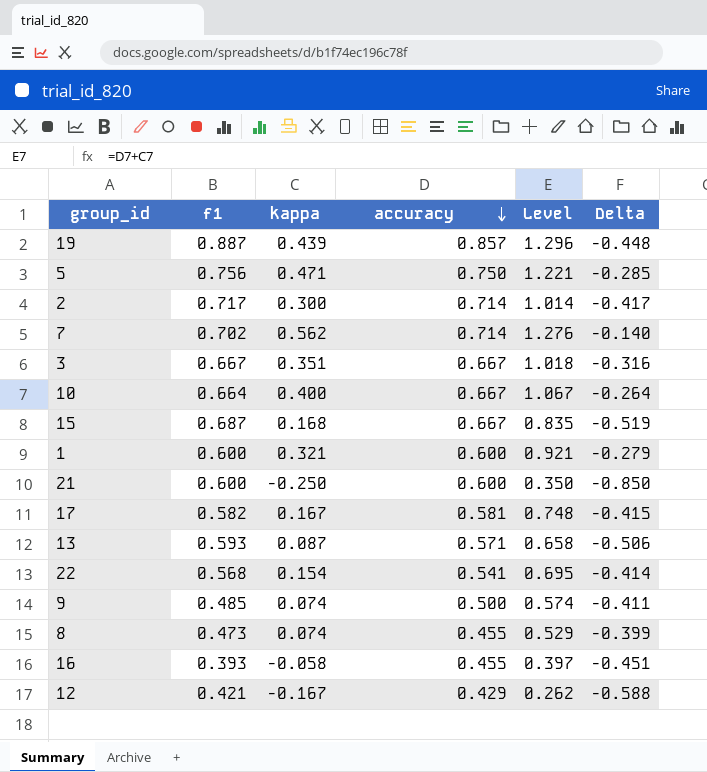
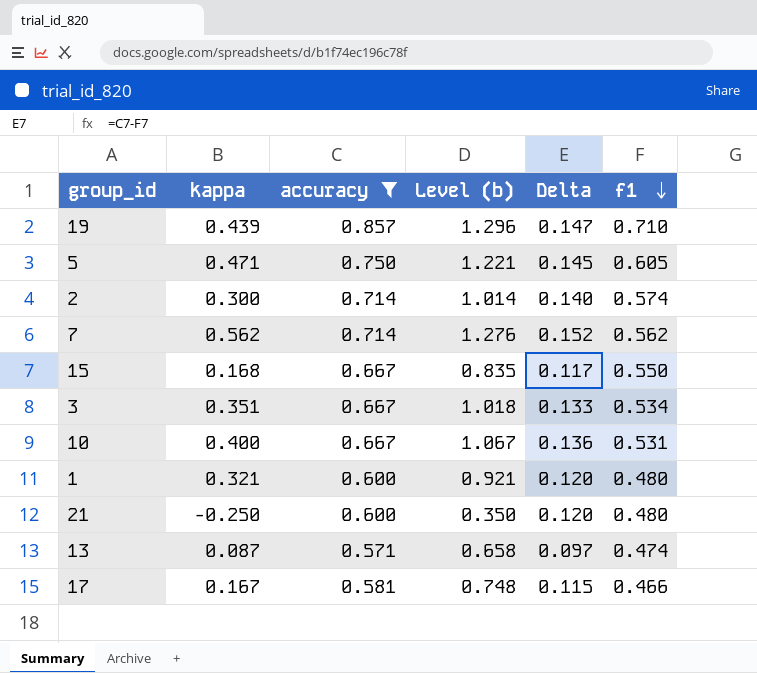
filter: none -> accuracy >= 0.571
row order: accuracy descending -> f1 descending
column name: Level -> Level (b)
column Delta | formula: [kappa] - [f1] -> [accuracy] - [f1]
column f1 | position: 2 -> 6
19 | f1: 0.887 -> 0.710
5 | f1: 0.756 -> 0.605
2 | f1: 0.717 -> 0.574
7 | f1: 0.702 -> 0.562
15 | f1: 0.687 -> 0.550
3 | f1: 0.667 -> 0.534
10 | f1: 0.664 -> 0.531
1 | f1: 0.600 -> 0.480
21 | f1: 0.600 -> 0.480
13 | f1: 0.593 -> 0.474
17 | f1: 0.582 -> 0.466

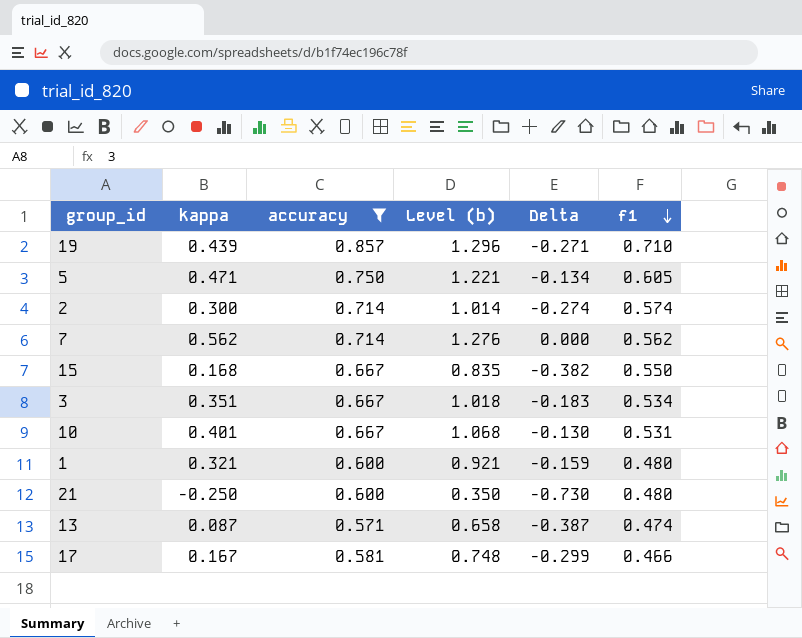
column Delta | formula: [accuracy] - [f1] -> [kappa] - [f1]
10 | kappa: 0.400 -> 0.401
10 | Level (b): 1.067 -> 1.068

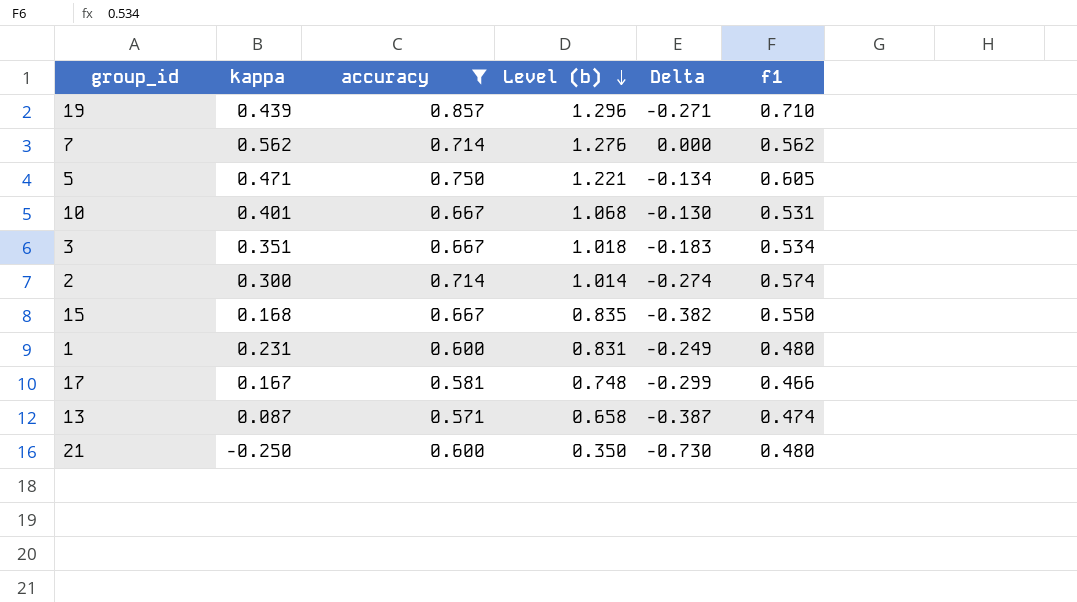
row order: f1 descending -> Level (b) descending
1 | kappa: 0.321 -> 0.231
1 | Level (b): 0.921 -> 0.831
1 | Delta: -0.159 -> -0.249

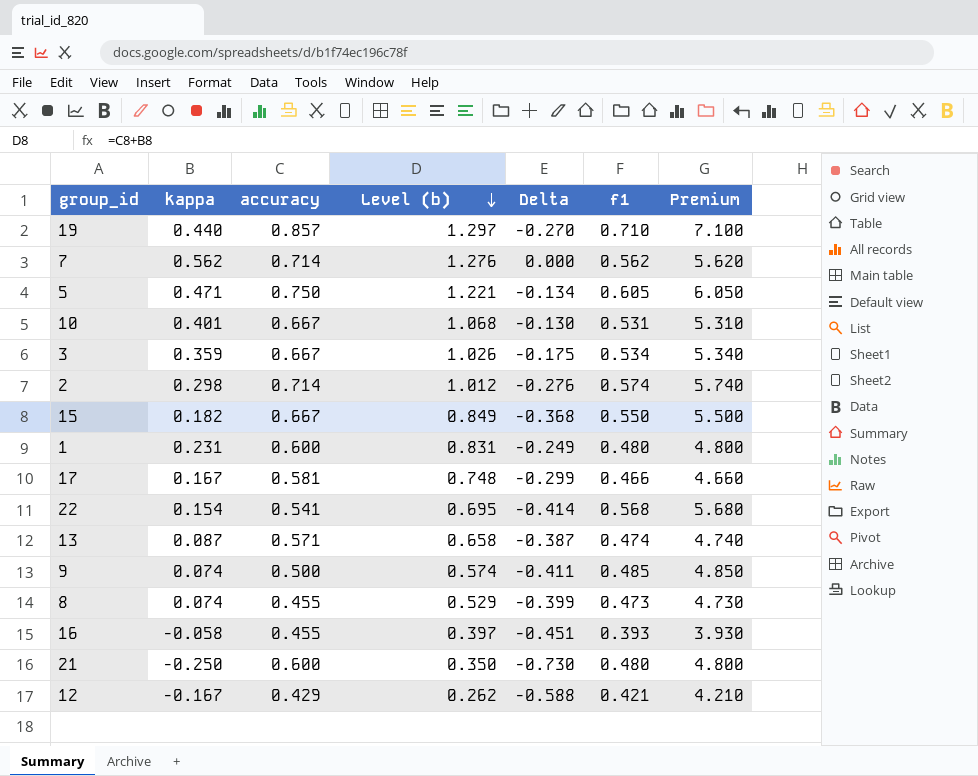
filter: accuracy >= 0.571 -> none
column Premium | formula: none -> [f1] * 10
19 | kappa: 0.439 -> 0.440
19 | Level (b): 1.296 -> 1.297
19 | Delta: -0.271 -> -0.270
3 | kappa: 0.351 -> 0.359
3 | Level (b): 1.018 -> 1.026
3 | Delta: -0.183 -> -0.175
2 | kappa: 0.300 -> 0.298
2 | Level (b): 1.014 -> 1.012
2 | Delta: -0.274 -> -0.276
15 | kappa: 0.168 -> 0.182
15 | Level (b): 0.835 -> 0.849
15 | Delta: -0.382 -> -0.368

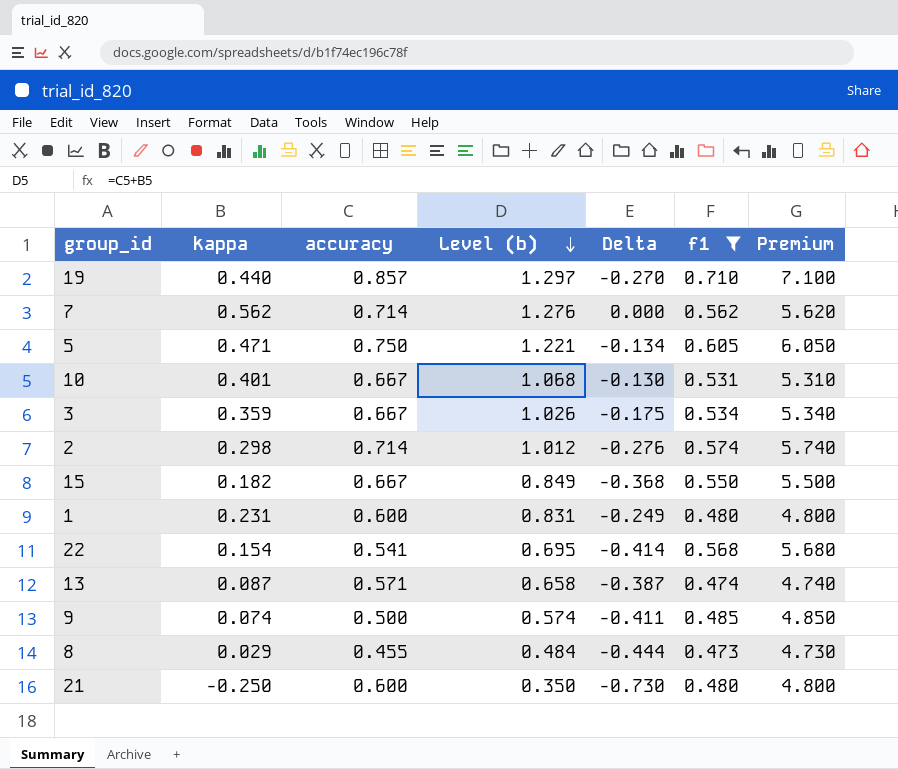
filter: none -> f1 >= 0.473
8 | kappa: 0.074 -> 0.029
8 | Level (b): 0.529 -> 0.484
8 | Delta: -0.399 -> -0.444

